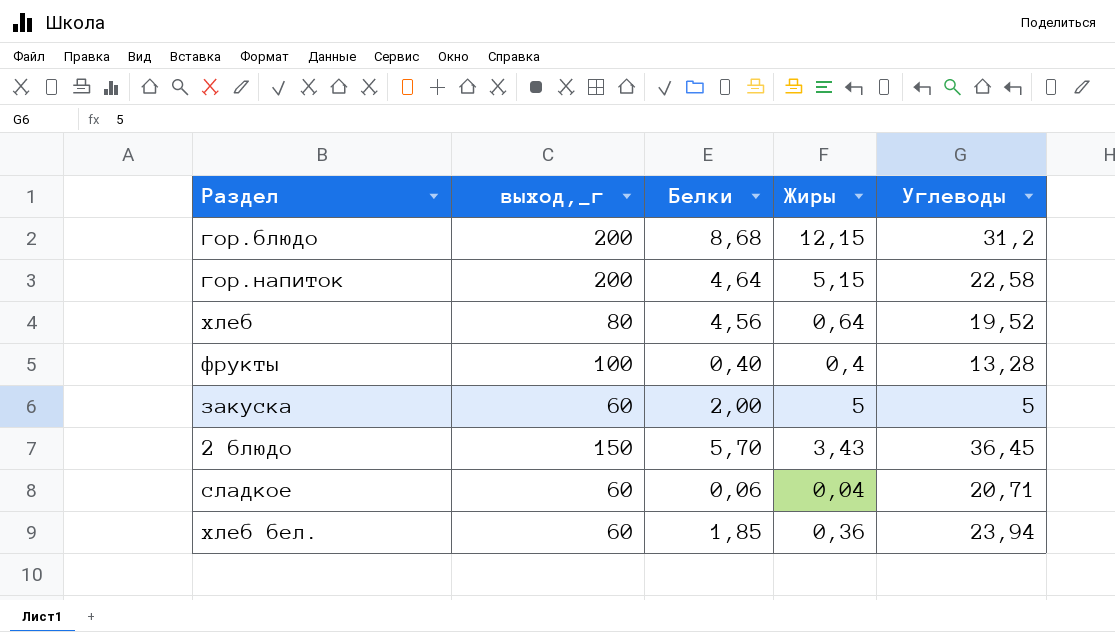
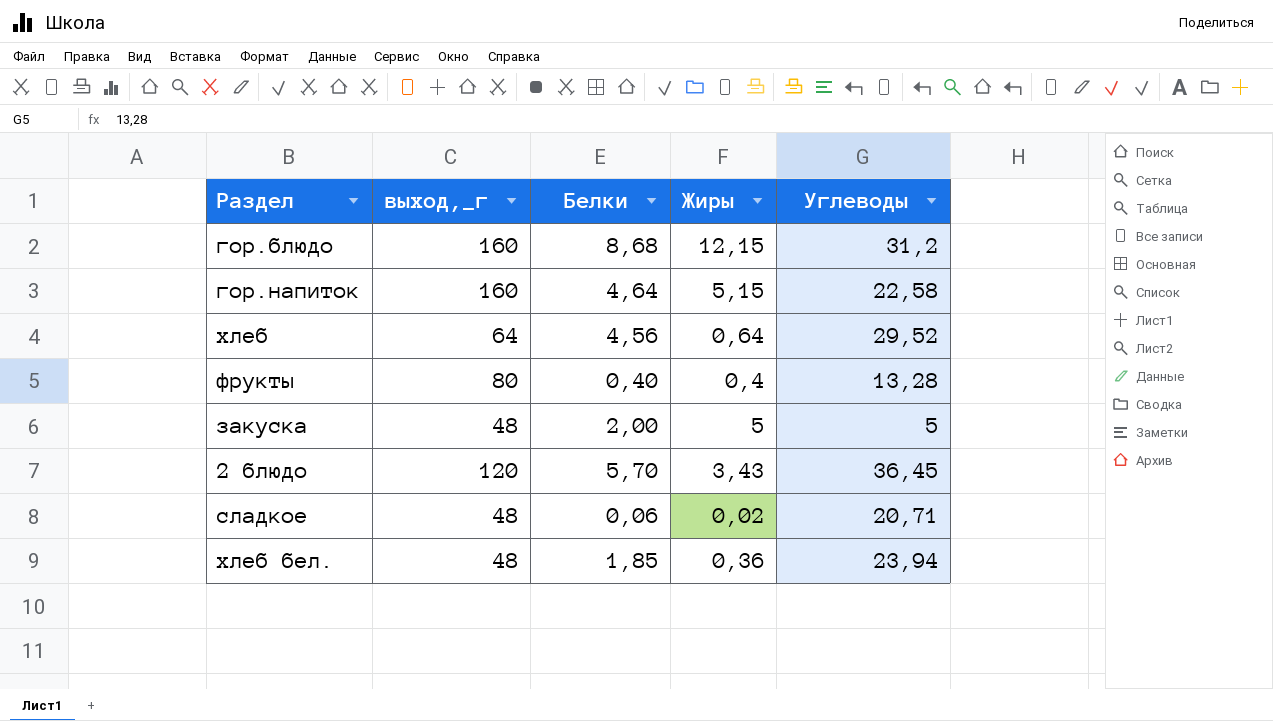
гор.блюдо | выход,_г: 200 -> 160
гор.напиток | выход,_г: 200 -> 160
хлеб | выход,_г: 80 -> 64
хлеб | Углеводы: 19,52 -> 29,52
фрукты | выход,_г: 100 -> 80
закуска | выход,_г: 60 -> 48
2 блюдо | выход,_г: 150 -> 120
сладкое | выход,_г: 60 -> 48
сладкое | Жиры: 0,04 -> 0,02
хлеб бел. | выход,_г: 60 -> 48

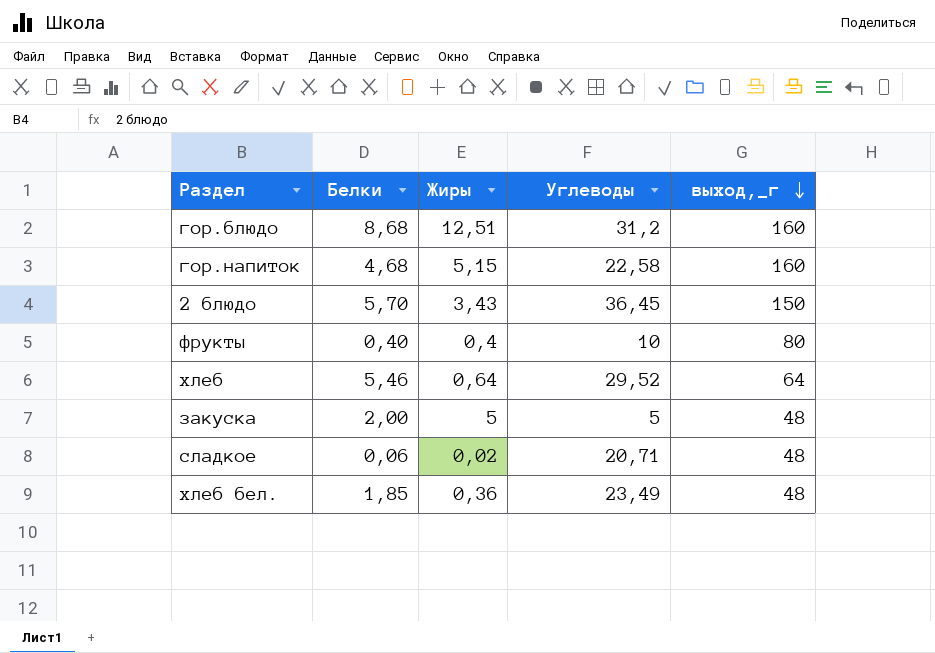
row order: none -> выход,_г descending
column выход,_г | position: 2 -> 5
гор.блюдо | Жиры: 12,15 -> 12,51
гор.напиток | Белки: 4,64 -> 4,68
2 блюдо | выход,_г: 120 -> 150
фрукты | Углеводы: 13,28 -> 10
хлеб | Белки: 4,56 -> 5,46
хлеб бел. | Углеводы: 23,94 -> 23,49

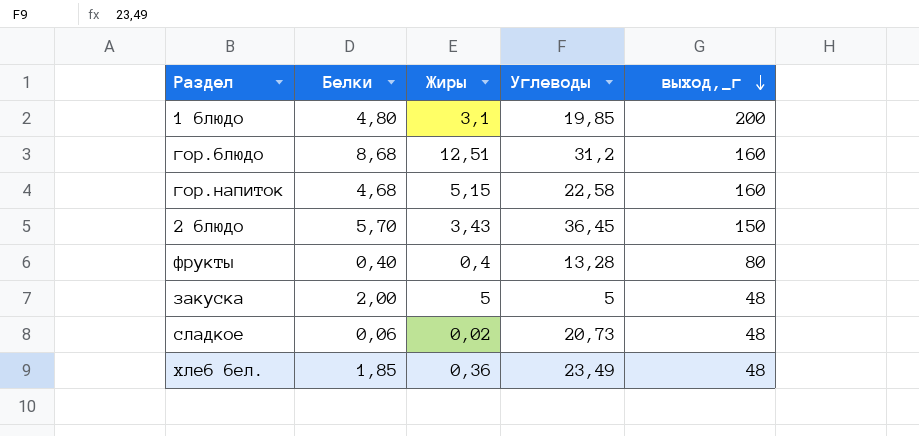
row хлеб: 5,46 | 0,64 | 29,52 | 64 -> none
row 1 блюдо: none -> 4,80 | 3,1 | 19,85 | 200
фрукты | Углеводы: 10 -> 13,28
сладкое | Углеводы: 20,71 -> 20,73

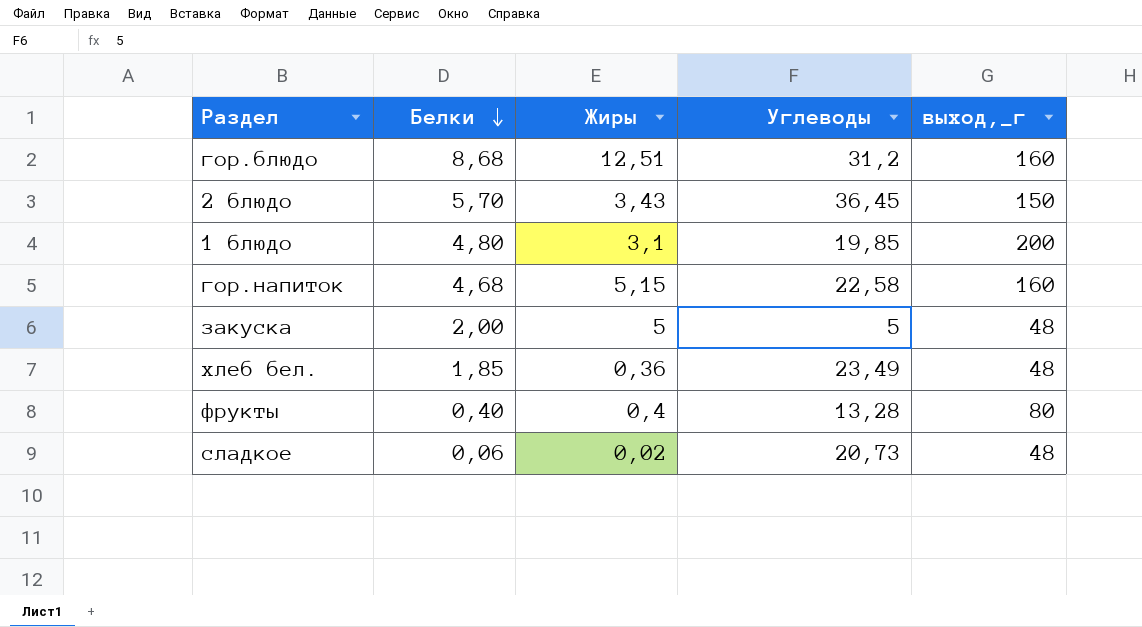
row order: выход,_г descending -> Белки descending

